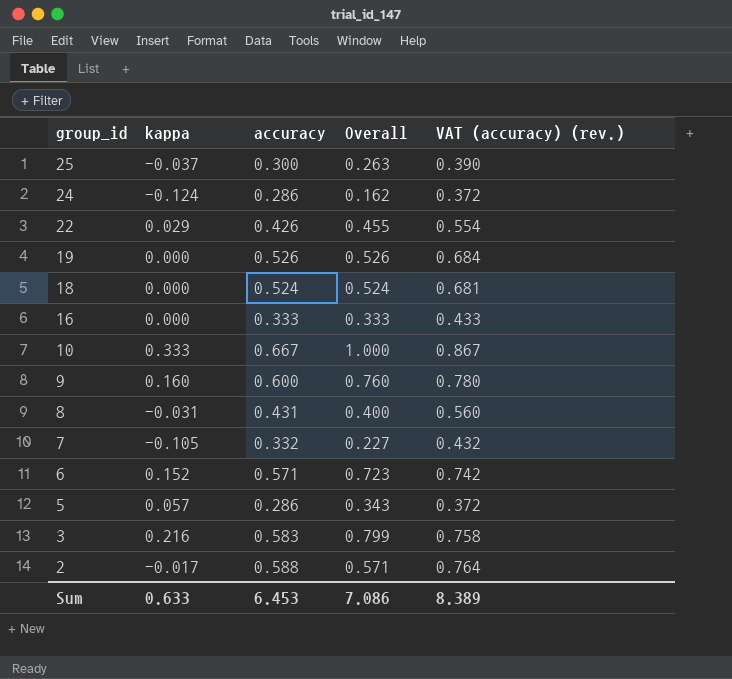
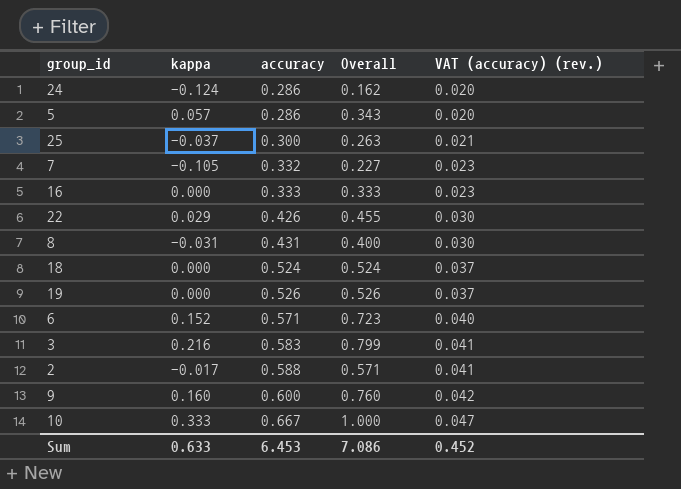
row order: group_id descending -> accuracy ascending
column VAT (accuracy) (rev.) | formula: [accuracy] * 1.3 -> [accuracy] * 0.07
Sum | VAT (accuracy) (rev.): 8.389 -> 0.452

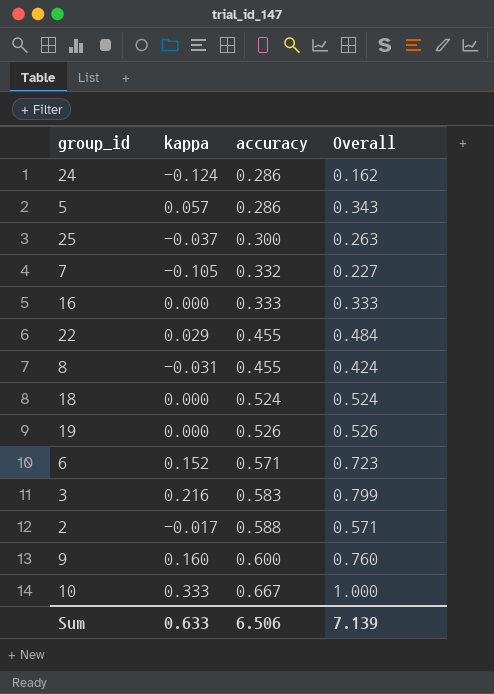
column VAT (accuracy) (rev.) | formula: [accuracy] * 0.07 -> none
22 | accuracy: 0.426 -> 0.455
22 | Overall: 0.455 -> 0.484
8 | accuracy: 0.431 -> 0.455
8 | Overall: 0.400 -> 0.424
Sum | accuracy: 6.453 -> 6.506
Sum | Overall: 7.086 -> 7.139

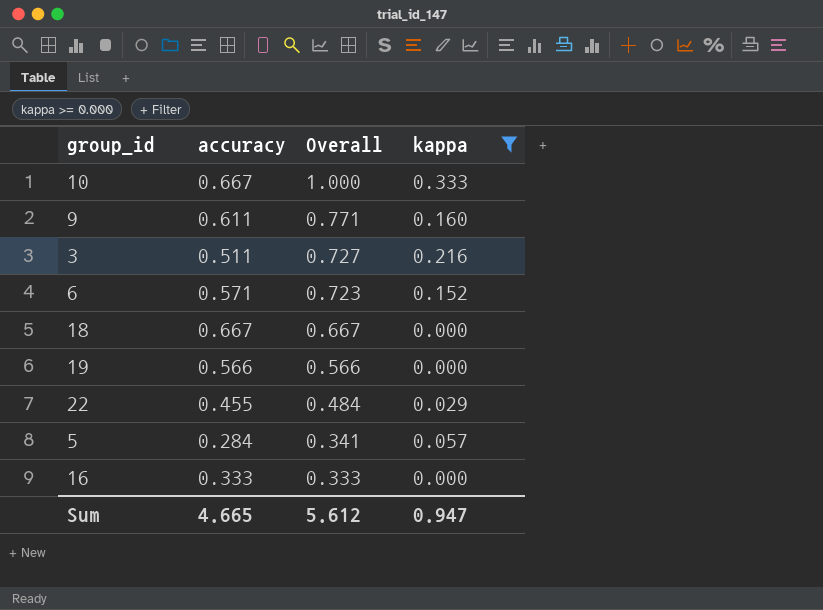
filter: none -> kappa >= 0.000
row order: accuracy ascending -> Overall descending
column kappa | position: 2 -> 4
9 | accuracy: 0.600 -> 0.611
9 | Overall: 0.760 -> 0.771
3 | accuracy: 0.583 -> 0.511
3 | Overall: 0.799 -> 0.727
18 | accuracy: 0.524 -> 0.667
18 | Overall: 0.524 -> 0.667
19 | accuracy: 0.526 -> 0.566
19 | Overall: 0.526 -> 0.566
5 | accuracy: 0.286 -> 0.284
5 | Overall: 0.343 -> 0.341
Sum | accuracy: 6.506 -> 4.665
Sum | Overall: 7.139 -> 5.612
Sum | kappa: 0.633 -> 0.947

